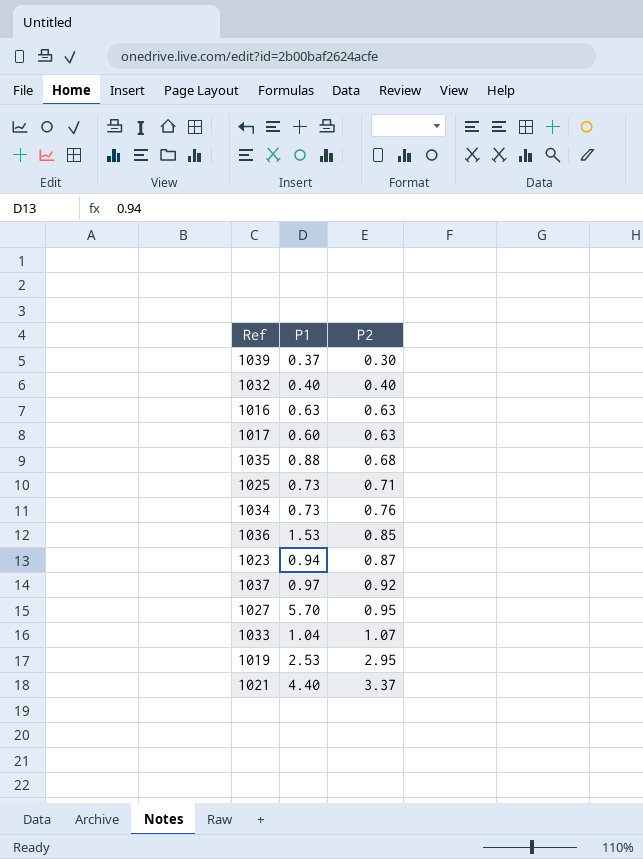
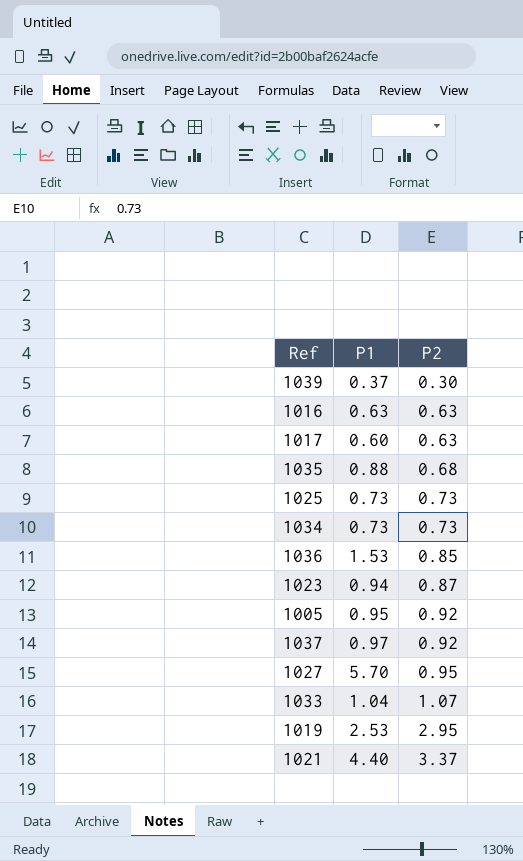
row 1032: 0.40 | 0.40 -> none
1025 | P2: 0.71 -> 0.73
1034 | P2: 0.76 -> 0.73
row 1005: none -> 0.95 | 0.92

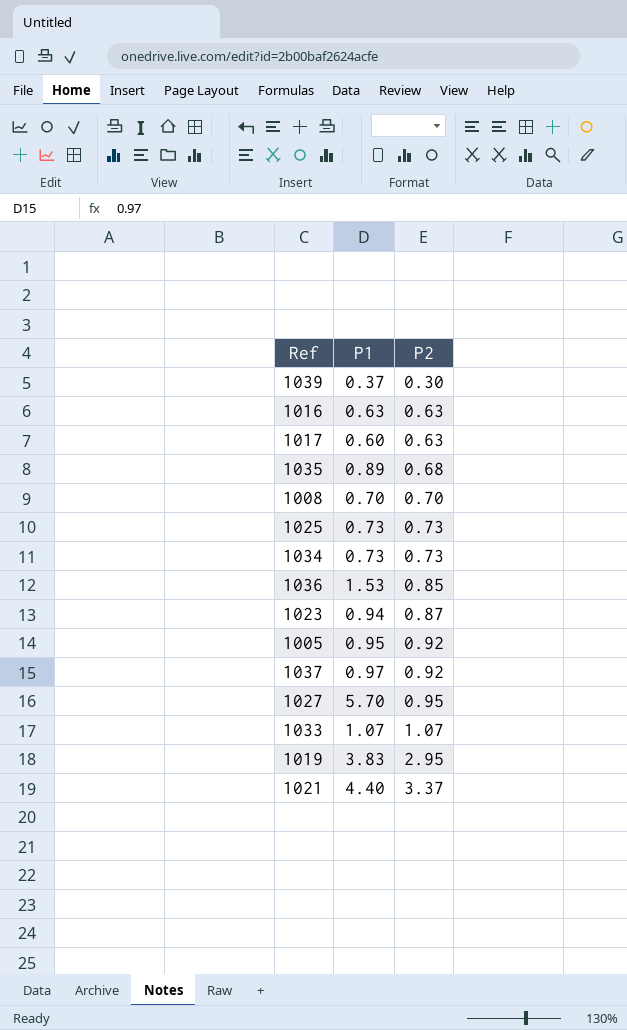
1035 | P1: 0.88 -> 0.89
row 1008: none -> 0.70 | 0.70
1033 | P1: 1.04 -> 1.07
1019 | P1: 2.53 -> 3.83

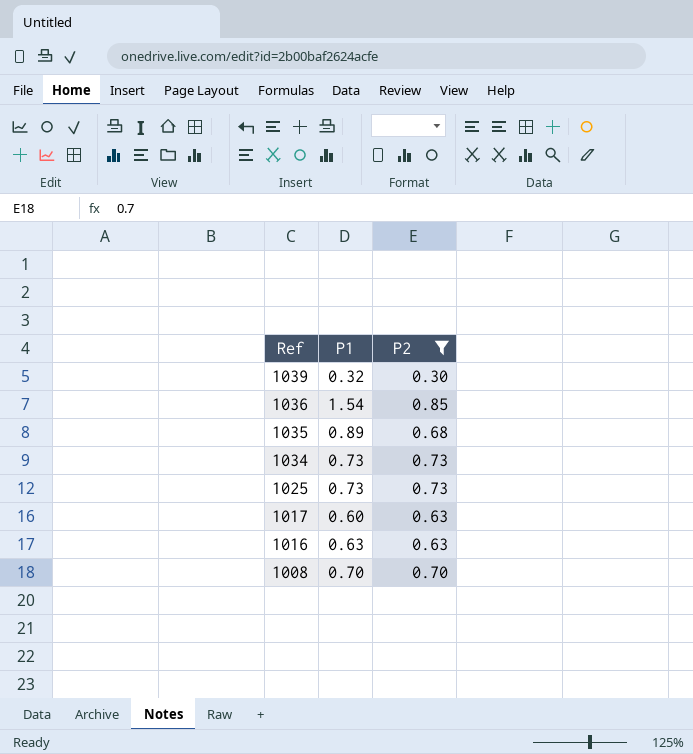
filter: none -> P2 <= 0.85
row order: P2 ascending -> Ref descending
1039 | P1: 0.37 -> 0.32
1036 | P1: 1.53 -> 1.54

